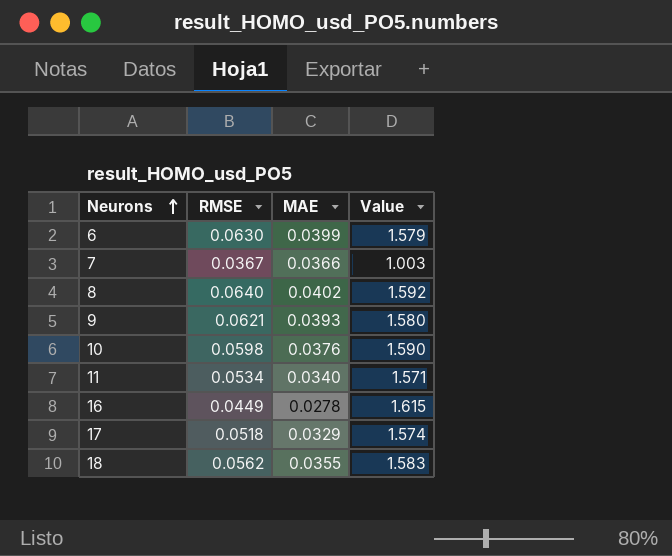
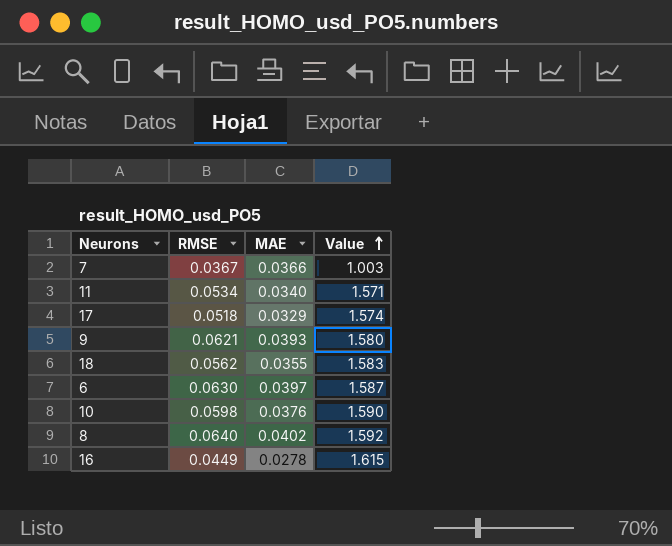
row order: Neurons ascending -> Value ascending
6 | MAE: 0.0399 -> 0.0397
6 | Value: 1.579 -> 1.587

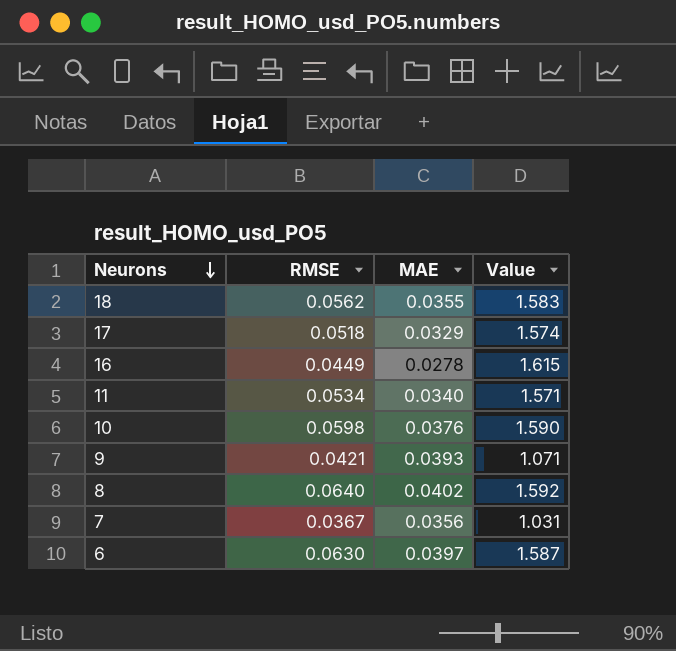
row order: Value ascending -> Neurons descending
9 | RMSE: 0.0621 -> 0.0421
9 | Value: 1.580 -> 1.071
7 | MAE: 0.0366 -> 0.0356
7 | Value: 1.003 -> 1.031

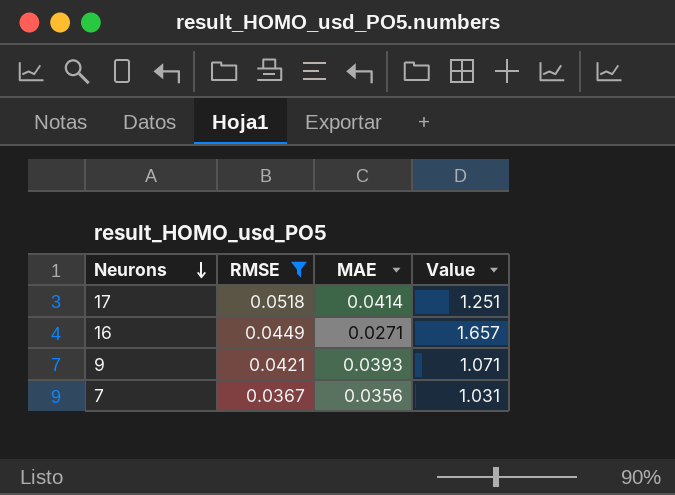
filter: none -> RMSE <= 0.0518
17 | MAE: 0.0329 -> 0.0414
17 | Value: 1.574 -> 1.251
16 | MAE: 0.0278 -> 0.0271
16 | Value: 1.615 -> 1.657

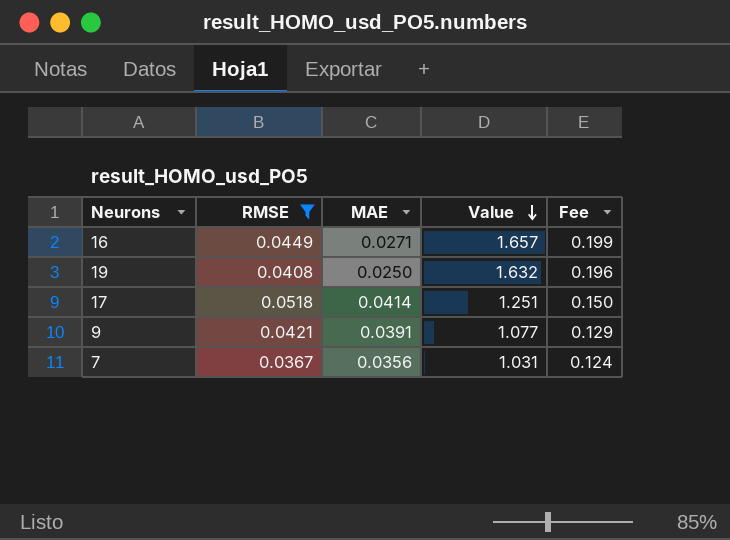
row order: Neurons descending -> Value descending
column Fee | formula: none -> [Value] * 0.12
row 19: none -> 0.0408 | 0.0250 | 1.632 | 0.196
9 | MAE: 0.0393 -> 0.0391
9 | Value: 1.071 -> 1.077

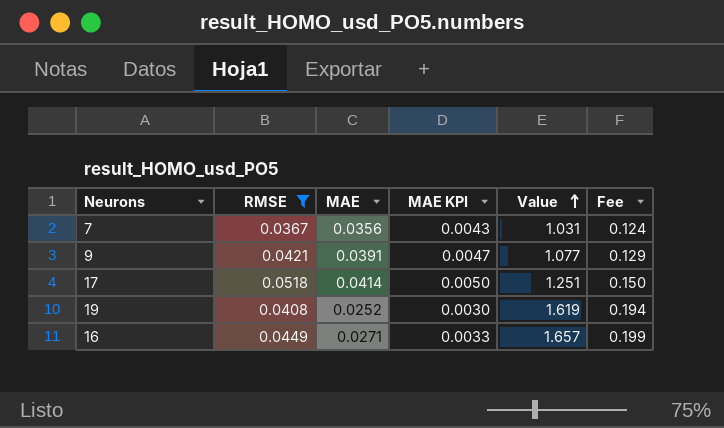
row order: Value descending -> Value ascending
column MAE KPI | formula: none -> [MAE] * 0.12
19 | MAE: 0.0250 -> 0.0252
19 | Value: 1.632 -> 1.619
19 | Fee: 0.196 -> 0.194

